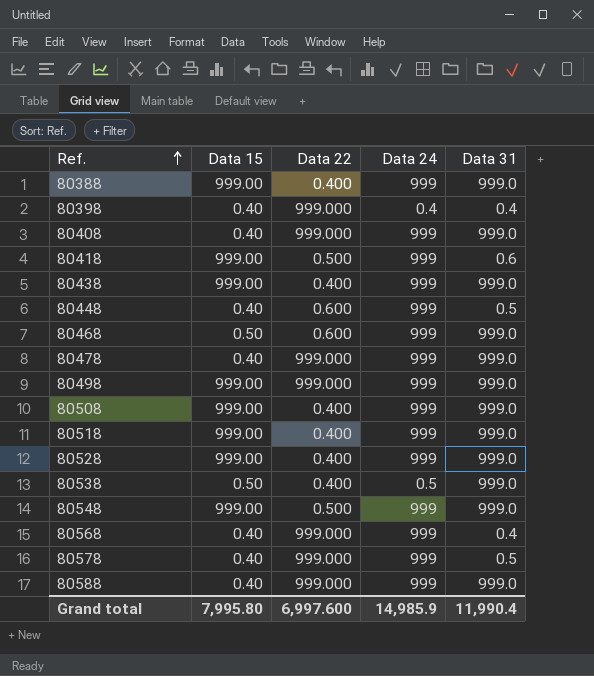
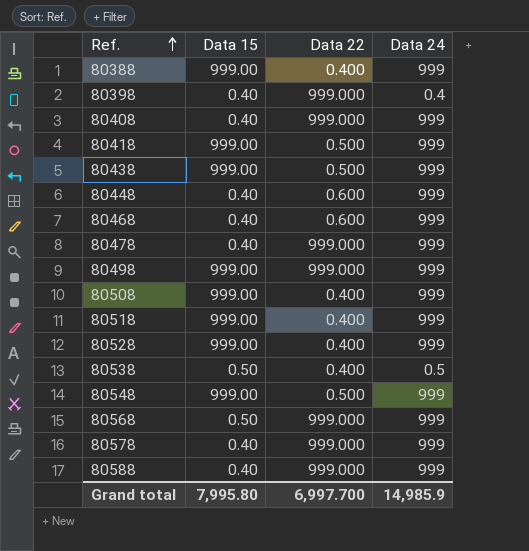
column Data 31 | position: 5 -> none
80438 | Data 22: 0.400 -> 0.500
80468 | Data 15: 0.50 -> 0.40
80568 | Data 15: 0.40 -> 0.50
Grand total | Data 22: 6,997.600 -> 6,997.700

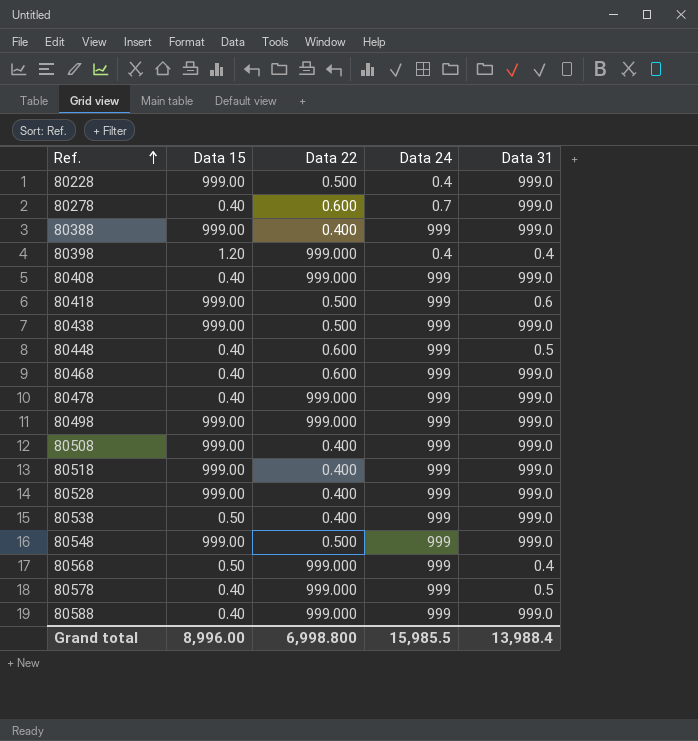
column Data 31 | position: none -> 5
row 80228: none -> 999.00 | 0.500 | 0.4 | 999.0
row 80278: none -> 0.40 | 0.600 | 0.7 | 999.0
80398 | Data 15: 0.40 -> 1.20
80538 | Data 24: 0.5 -> 999
Grand total | Data 15: 7,995.80 -> 8,996.00
Grand total | Data 22: 6,997.700 -> 6,998.800
Grand total | Data 24: 14,985.9 -> 15,985.5

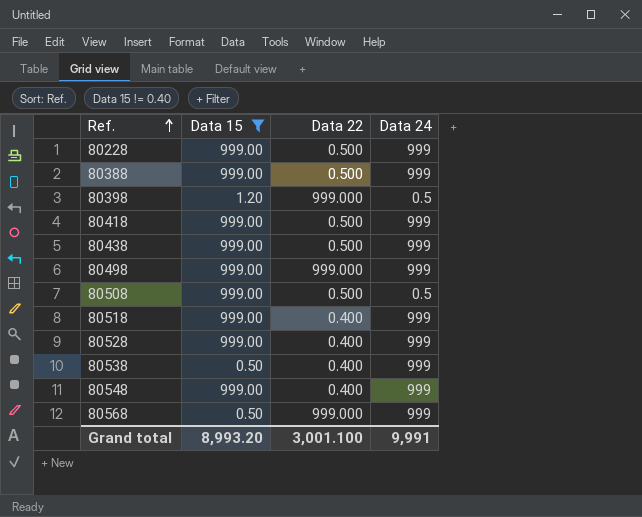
filter: none -> Data 15 != 0.40
column Data 31 | position: 5 -> none
80228 | Data 24: 0.4 -> 999
80388 | Data 22: 0.400 -> 0.500
80398 | Data 24: 0.4 -> 0.5
80508 | Data 22: 0.400 -> 0.500
80508 | Data 24: 999 -> 0.5
80548 | Data 22: 0.500 -> 0.400
Grand total | Data 15: 8,996.00 -> 8,993.20
Grand total | Data 22: 6,998.800 -> 3,001.100
Grand total | Data 24: 15,985.5 -> 9,991

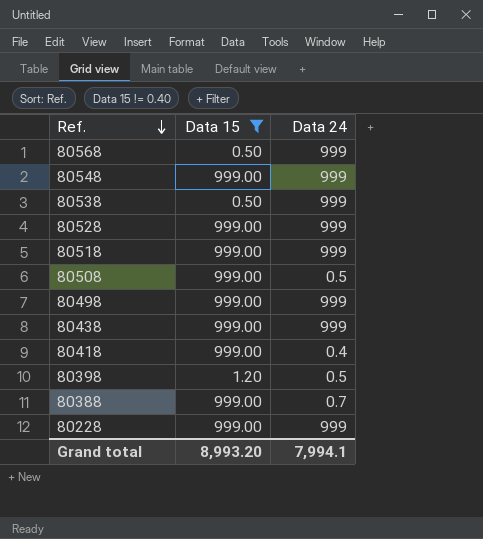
row order: Ref. ascending -> Ref. descending
column Data 22 | position: 3 -> none
80418 | Data 24: 999 -> 0.4
80388 | Data 24: 999 -> 0.7
Grand total | Data 24: 9,991 -> 7,994.1

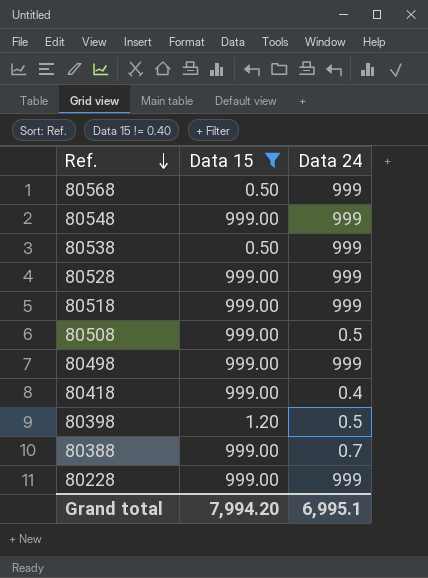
row 80438: 999.00 | 999 -> none
Grand total | Data 15: 8,993.20 -> 7,994.20
Grand total | Data 24: 7,994.1 -> 6,995.1

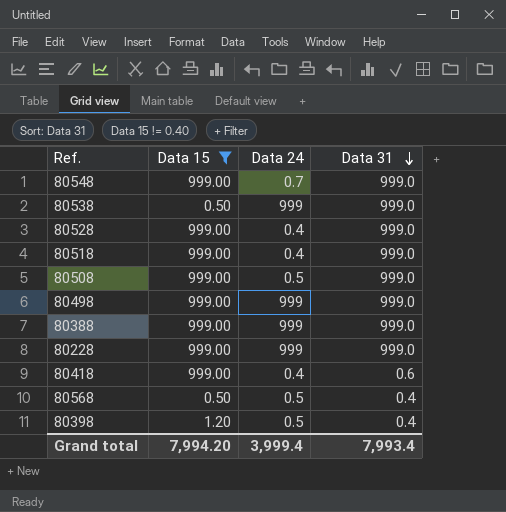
row order: Ref. descending -> Data 31 descending
column Data 31 | position: none -> 4
80548 | Data 24: 999 -> 0.7
80528 | Data 24: 999 -> 0.4
80518 | Data 24: 999 -> 0.4
80388 | Data 24: 0.7 -> 999
80568 | Data 24: 999 -> 0.5
Grand total | Data 24: 6,995.1 -> 3,999.4

